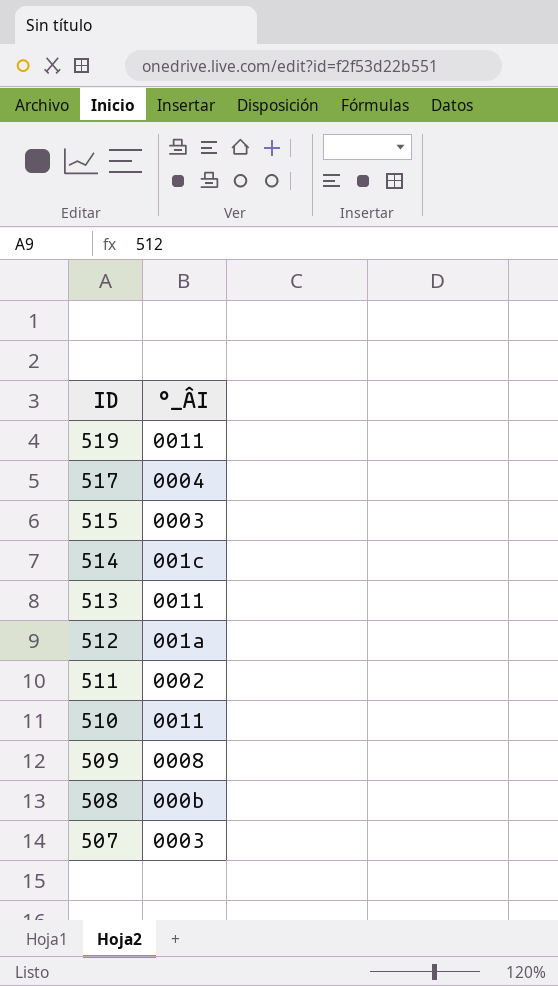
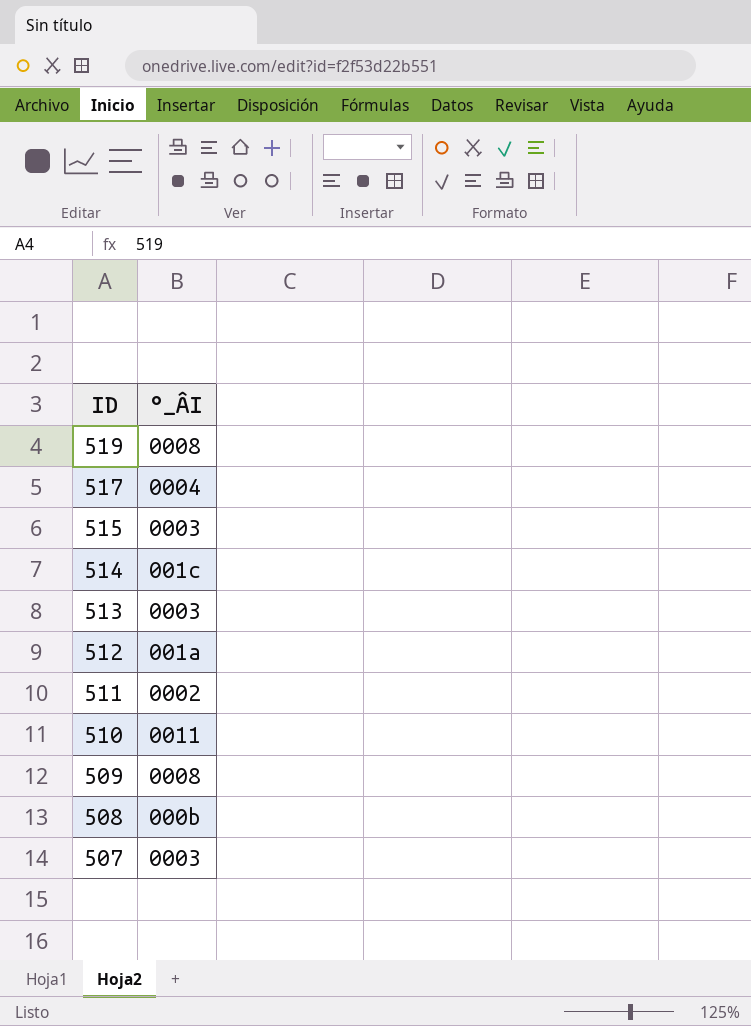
519 | °_ÂI: 0011 -> 0008
513 | °_ÂI: 0011 -> 0003

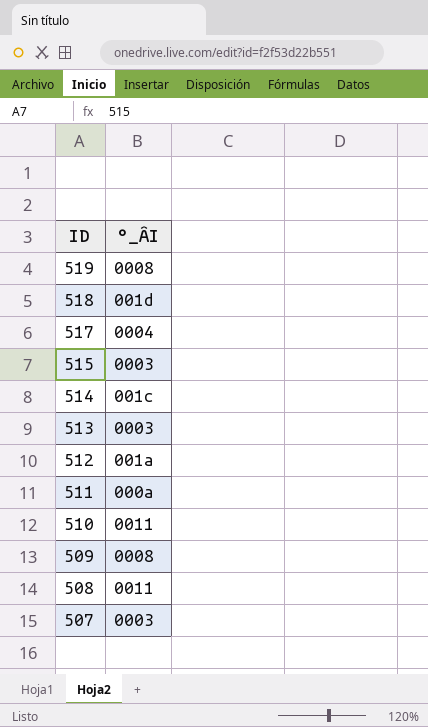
row 518: none -> 001d
511 | °_ÂI: 0002 -> 000a
508 | °_ÂI: 000b -> 0011

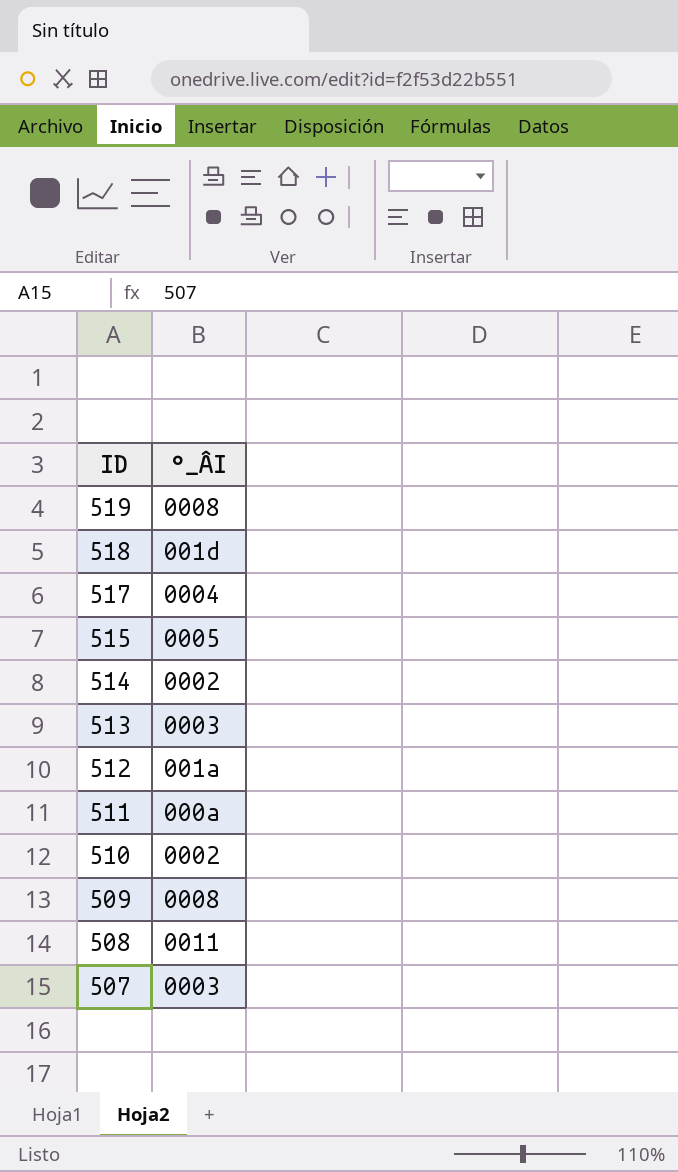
515 | °_ÂI: 0003 -> 0005
514 | °_ÂI: 001c -> 0002
510 | °_ÂI: 0011 -> 0002

